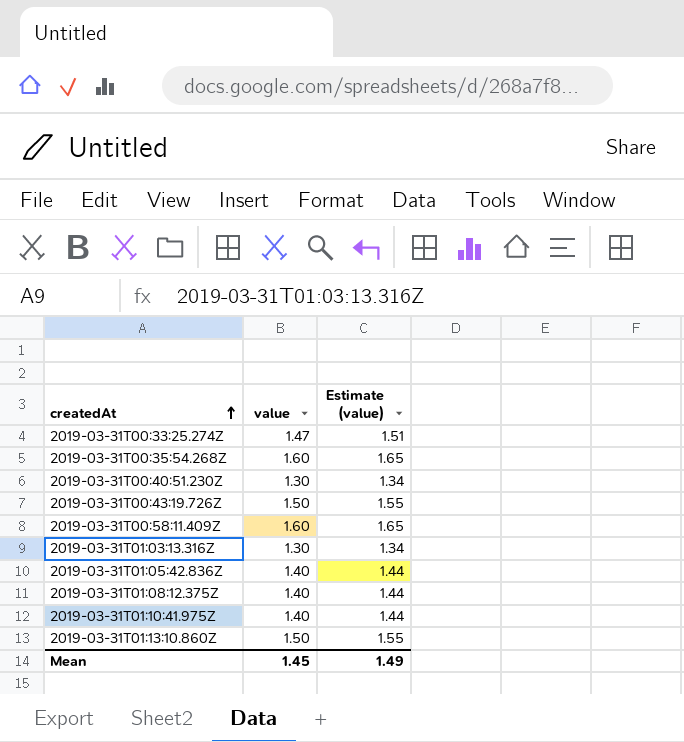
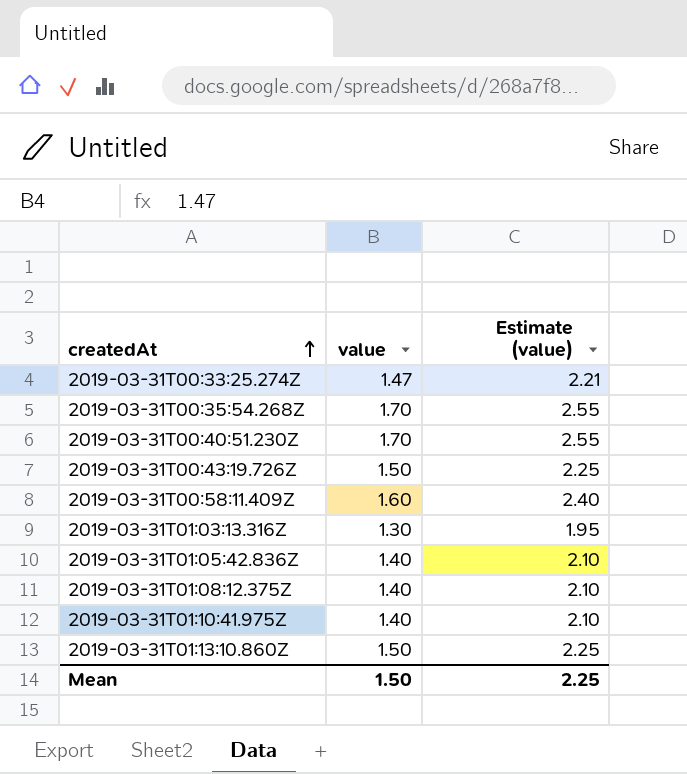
column Estimate (value) | formula: [value] * 1.03 -> [value] * 1.5
2019-03-31T00:35:54.268Z | value: 1.60 -> 1.70
2019-03-31T00:40:51.230Z | value: 1.30 -> 1.70
Mean | value: 1.45 -> 1.50
Mean | Estimate (value): 1.49 -> 2.25

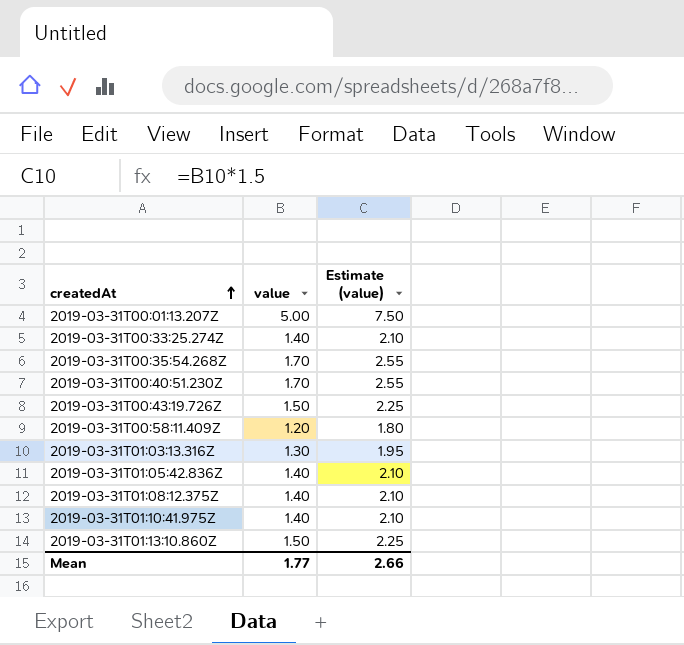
row 2019-03-31T00:01:13.207Z: none -> 5.00 | 7.50
2019-03-31T00:33:25.274Z | value: 1.47 -> 1.40
2019-03-31T00:33:25.274Z | Estimate (value): 2.21 -> 2.10
2019-03-31T00:58:11.409Z | value: 1.60 -> 1.20
2019-03-31T00:58:11.409Z | Estimate (value): 2.40 -> 1.80
Mean | value: 1.50 -> 1.77
Mean | Estimate (value): 2.25 -> 2.66

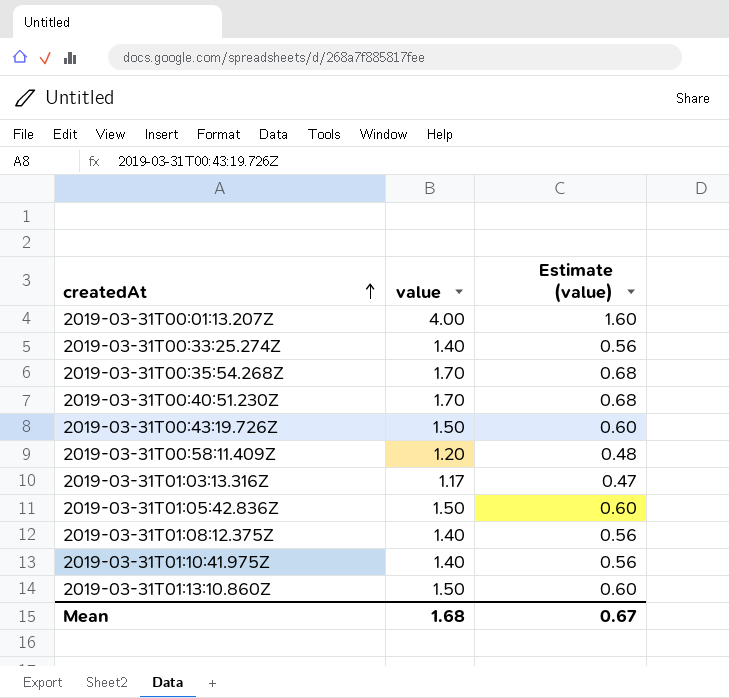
column Estimate (value) | formula: [value] * 1.5 -> [value] * 0.4
2019-03-31T00:01:13.207Z | value: 5.00 -> 4.00
2019-03-31T01:03:13.316Z | value: 1.30 -> 1.17
2019-03-31T01:05:42.836Z | value: 1.40 -> 1.50
Mean | value: 1.77 -> 1.68
Mean | Estimate (value): 2.66 -> 0.67

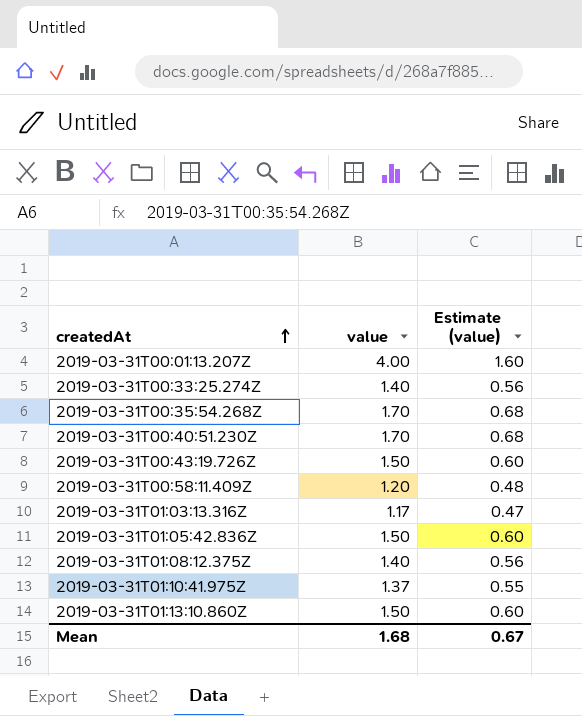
2019-03-31T01:10:41.975Z | value: 1.40 -> 1.37
2019-03-31T01:10:41.975Z | Estimate (value): 0.56 -> 0.55

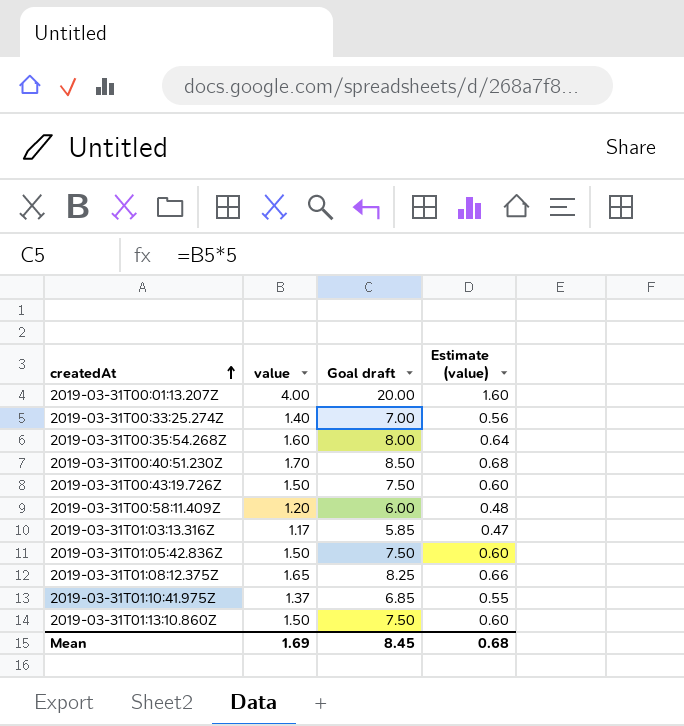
column Goal draft | formula: none -> [value] * 5
2019-03-31T00:35:54.268Z | value: 1.70 -> 1.60
2019-03-31T00:35:54.268Z | Estimate (value): 0.68 -> 0.64
2019-03-31T01:08:12.375Z | value: 1.40 -> 1.65
2019-03-31T01:08:12.375Z | Estimate (value): 0.56 -> 0.66
Mean | value: 1.68 -> 1.69
Mean | Estimate (value): 0.67 -> 0.68

